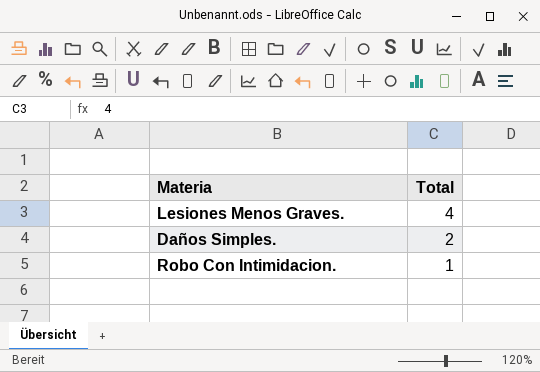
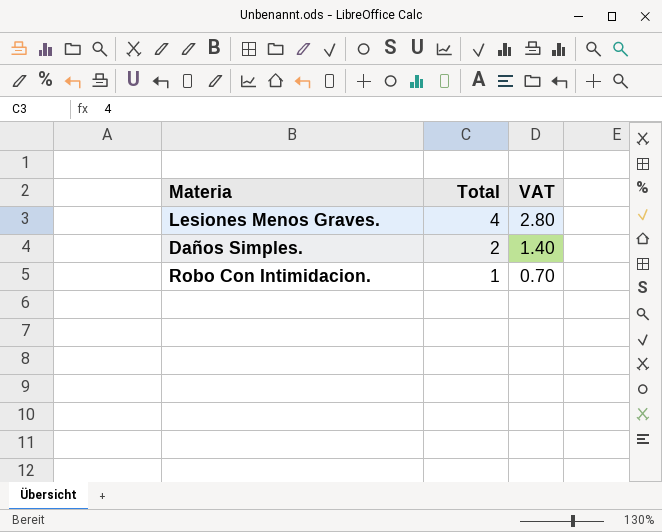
column VAT | formula: none -> [Total] * 0.7

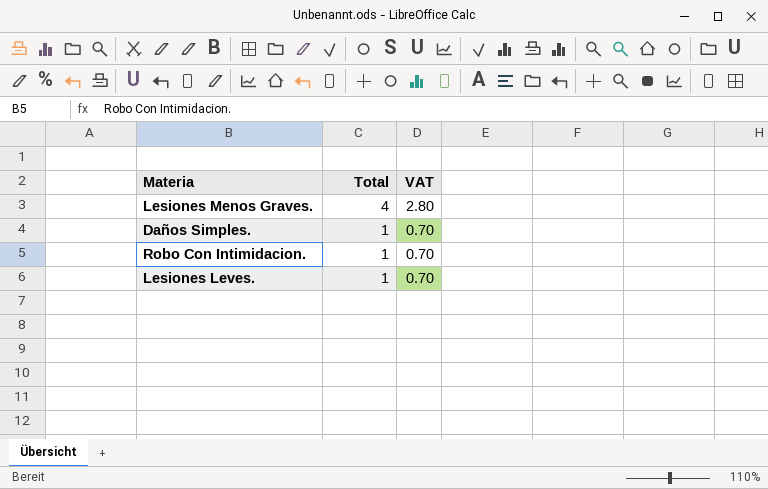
Daños Simples. | Total: 2 -> 1
Daños Simples. | VAT: 1.40 -> 0.70
row Lesiones Leves.: none -> 1 | 0.70

